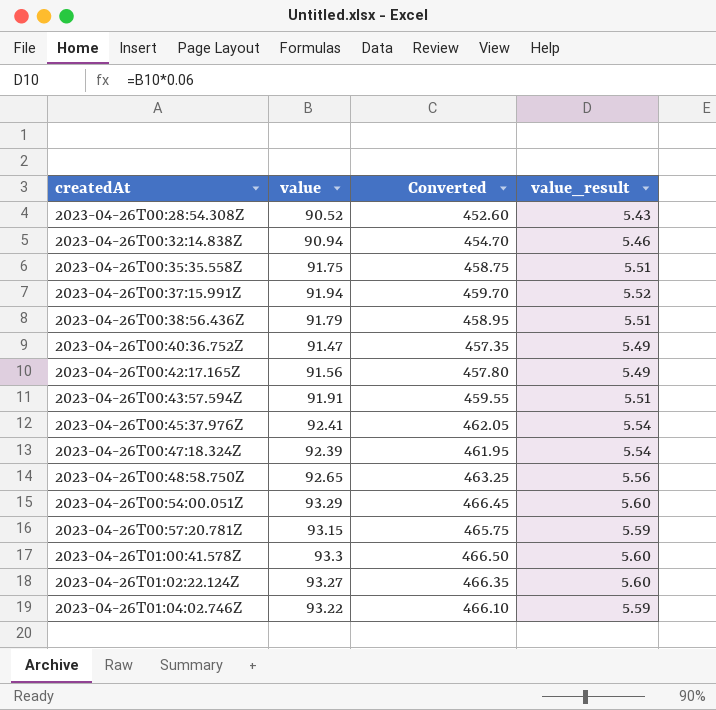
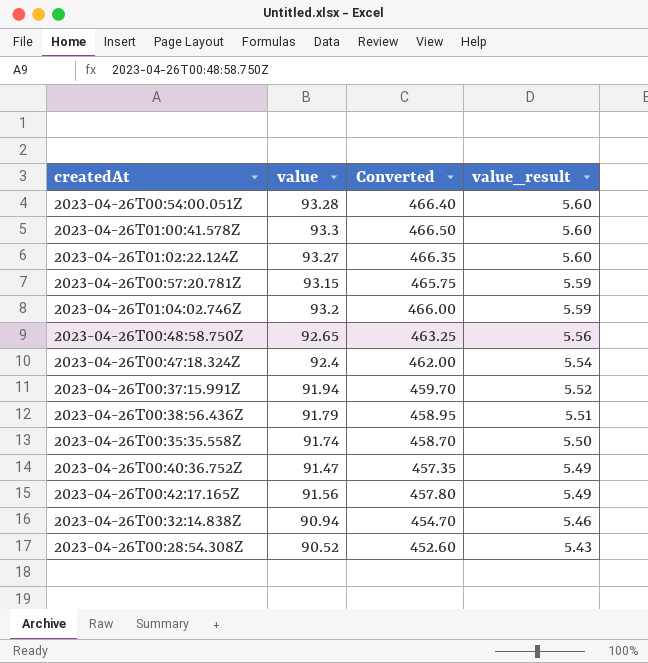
row order: createdAt ascending -> value_result descending
row 2023-04-26T00:43:57.594Z: 91.91 | 459.55 | 5.51 -> none
row 2023-04-26T00:45:37.976Z: 92.41 | 462.05 | 5.54 -> none
2023-04-26T00:54:00.051Z | value: 93.29 -> 93.28
2023-04-26T00:54:00.051Z | Converted: 466.45 -> 466.40
2023-04-26T01:04:02.746Z | value: 93.22 -> 93.2
2023-04-26T01:04:02.746Z | Converted: 466.10 -> 466.00
2023-04-26T00:47:18.324Z | value: 92.39 -> 92.4
2023-04-26T00:47:18.324Z | Converted: 461.95 -> 462.00
2023-04-26T00:35:35.558Z | value: 91.75 -> 91.74
2023-04-26T00:35:35.558Z | Converted: 458.75 -> 458.70
2023-04-26T00:35:35.558Z | value_result: 5.51 -> 5.50

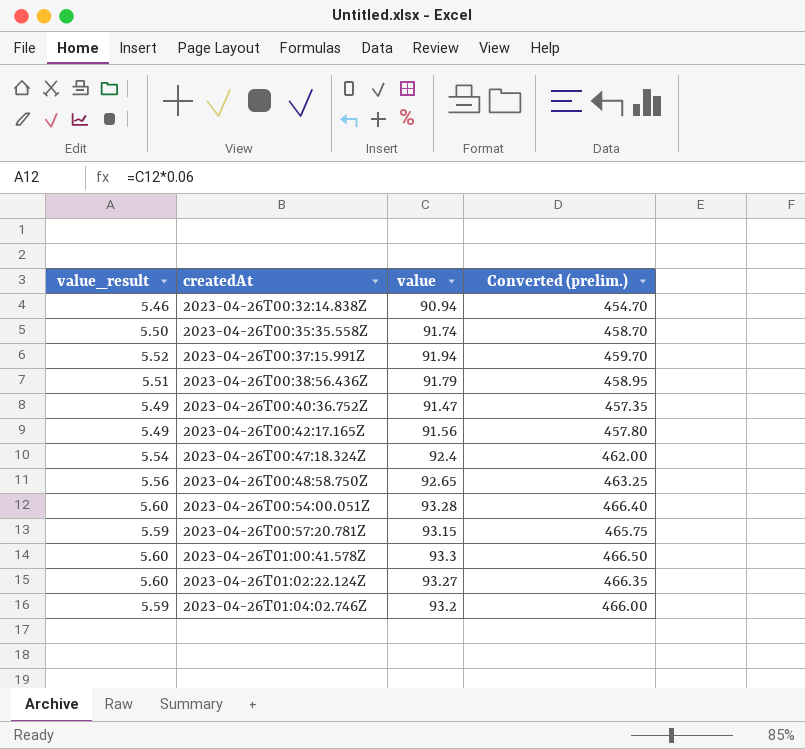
row order: value_result descending -> createdAt ascending
column value_result | position: 4 -> 1
column name: Converted -> Converted (prelim.)
row 2023-04-26T00:28:54.308Z: 90.52 | 452.60 | 5.43 -> none

